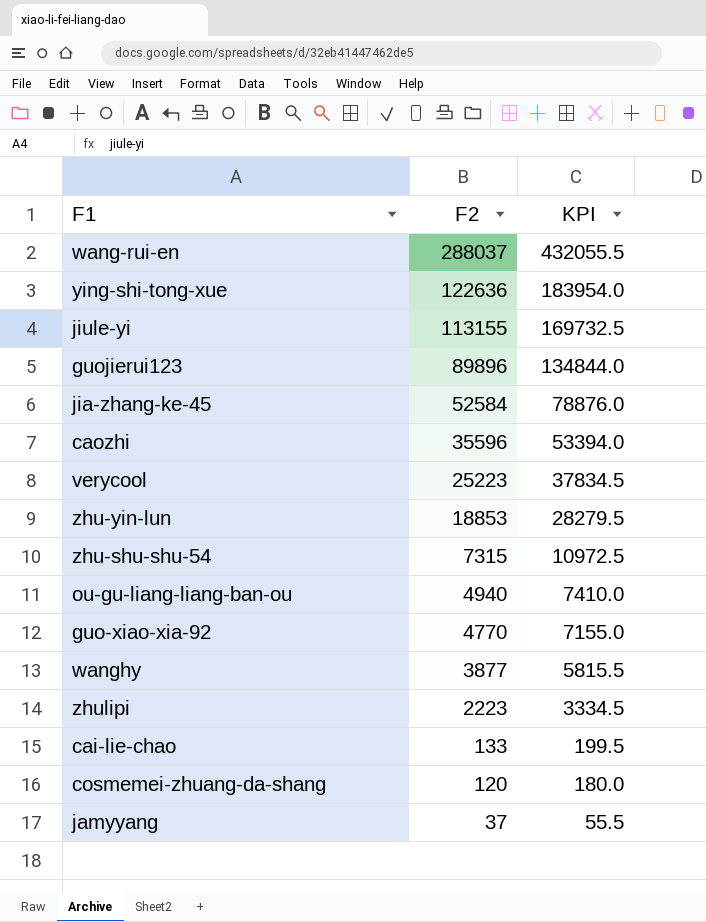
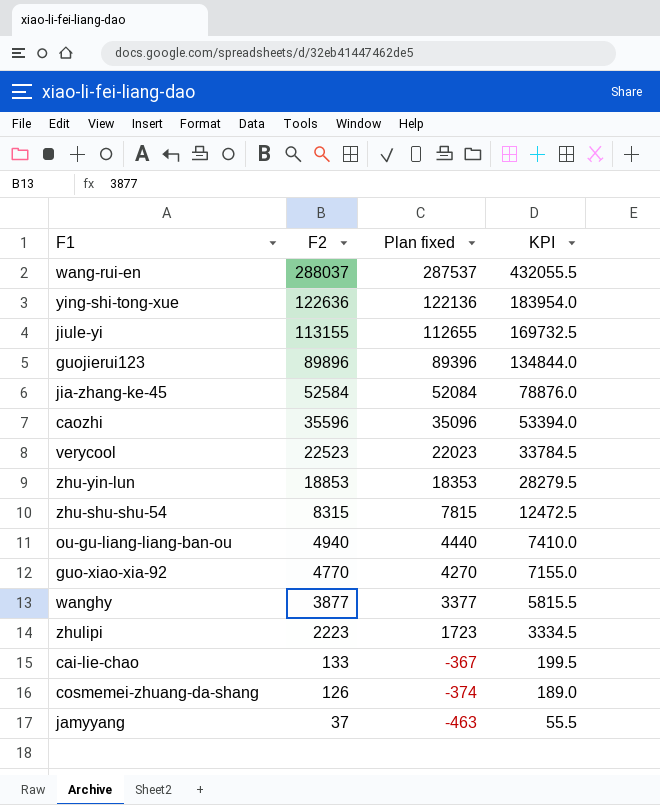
column Plan fixed | formula: none -> [F2] - 500
verycool | F2: 25223 -> 22523
verycool | KPI: 37834.5 -> 33784.5
zhu-shu-shu-54 | F2: 7315 -> 8315
zhu-shu-shu-54 | KPI: 10972.5 -> 12472.5
cosmemei-zhuang-da-shang | F2: 120 -> 126
cosmemei-zhuang-da-shang | KPI: 180.0 -> 189.0

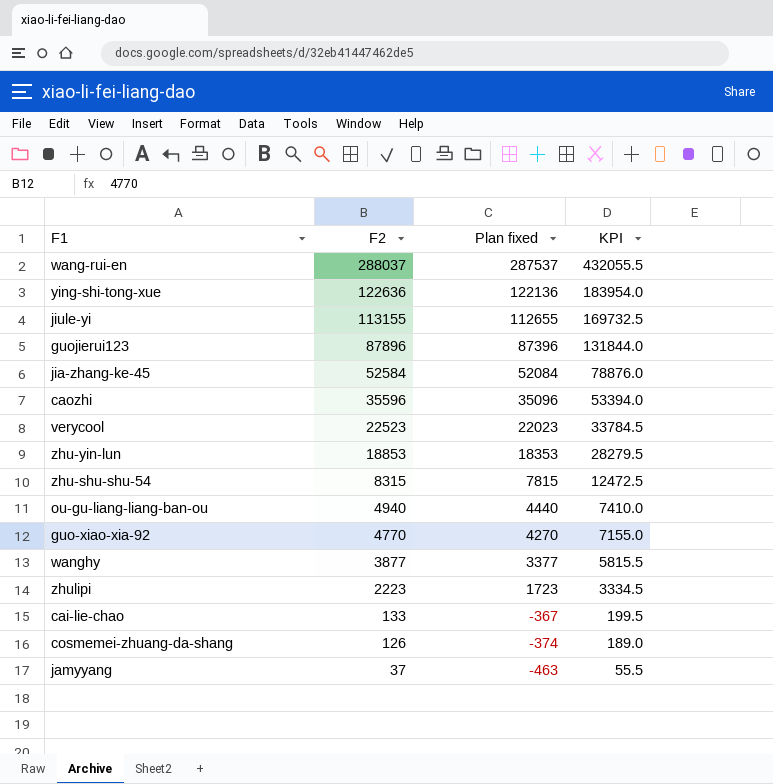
guojierui123 | F2: 89896 -> 87896
guojierui123 | Plan fixed: 89396 -> 87396
guojierui123 | KPI: 134844.0 -> 131844.0

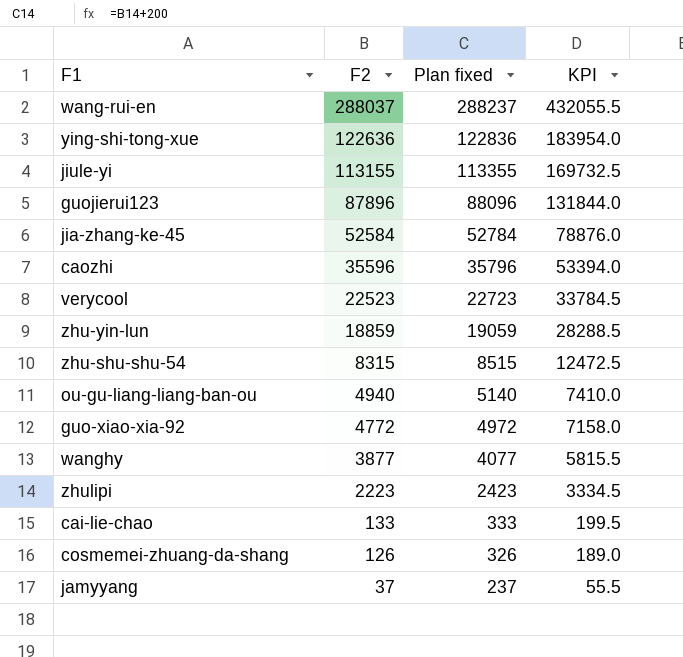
column Plan fixed | formula: [F2] - 500 -> [F2] + 200
zhu-yin-lun | F2: 18853 -> 18859
zhu-yin-lun | KPI: 28279.5 -> 28288.5
guo-xiao-xia-92 | F2: 4770 -> 4772
guo-xiao-xia-92 | KPI: 7155.0 -> 7158.0

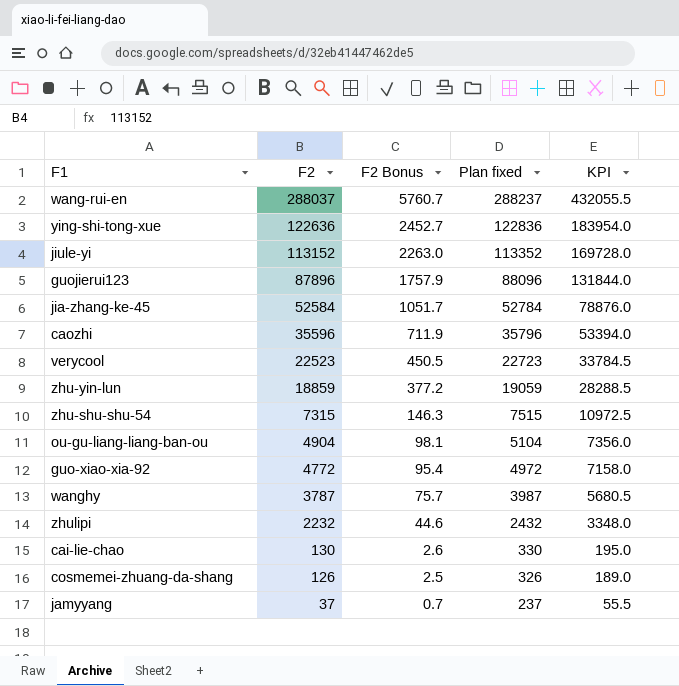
column F2 Bonus | formula: none -> [F2] * 0.02
jiule-yi | F2: 113155 -> 113152
jiule-yi | Plan fixed: 113355 -> 113352
jiule-yi | KPI: 169732.5 -> 169728.0
zhu-shu-shu-54 | F2: 8315 -> 7315
zhu-shu-shu-54 | Plan fixed: 8515 -> 7515
zhu-shu-shu-54 | KPI: 12472.5 -> 10972.5
ou-gu-liang-liang-ban-ou | F2: 4940 -> 4904
ou-gu-liang-liang-ban-ou | Plan fixed: 5140 -> 5104
ou-gu-liang-liang-ban-ou | KPI: 7410.0 -> 7356.0
wanghy | F2: 3877 -> 3787
wanghy | Plan fixed: 4077 -> 3987
wanghy | KPI: 5815.5 -> 5680.5
zhulipi | F2: 2223 -> 2232
zhulipi | Plan fixed: 2423 -> 2432
zhulipi | KPI: 3334.5 -> 3348.0
cai-lie-chao | F2: 133 -> 130
cai-lie-chao | Plan fixed: 333 -> 330
cai-lie-chao | KPI: 199.5 -> 195.0

